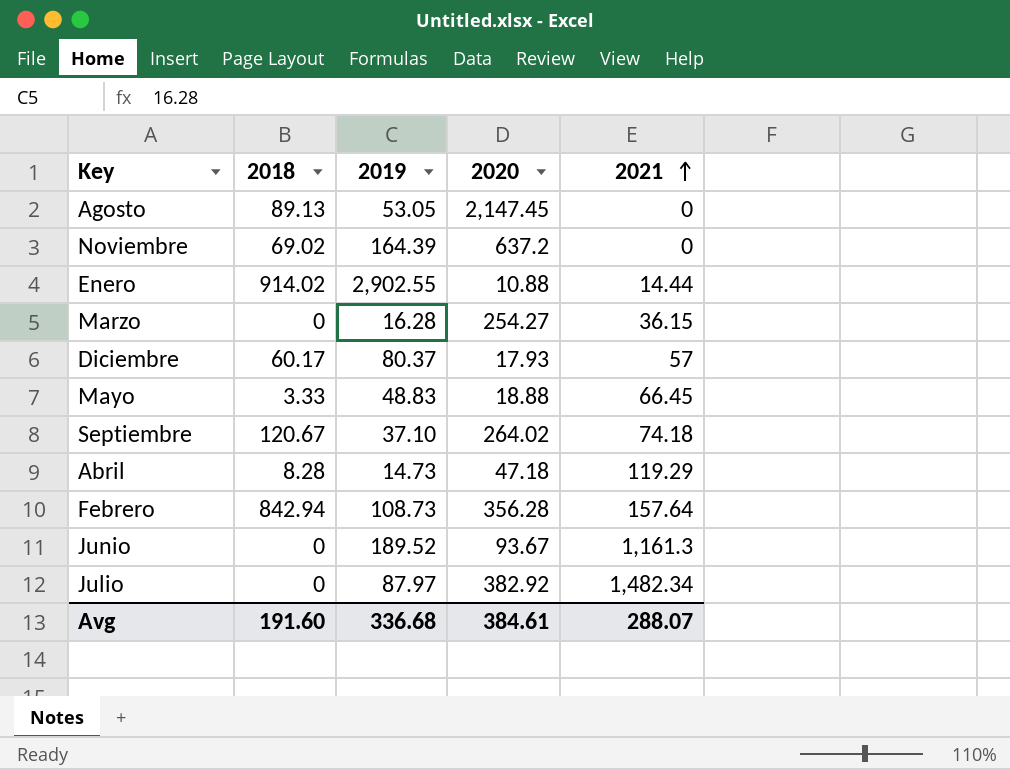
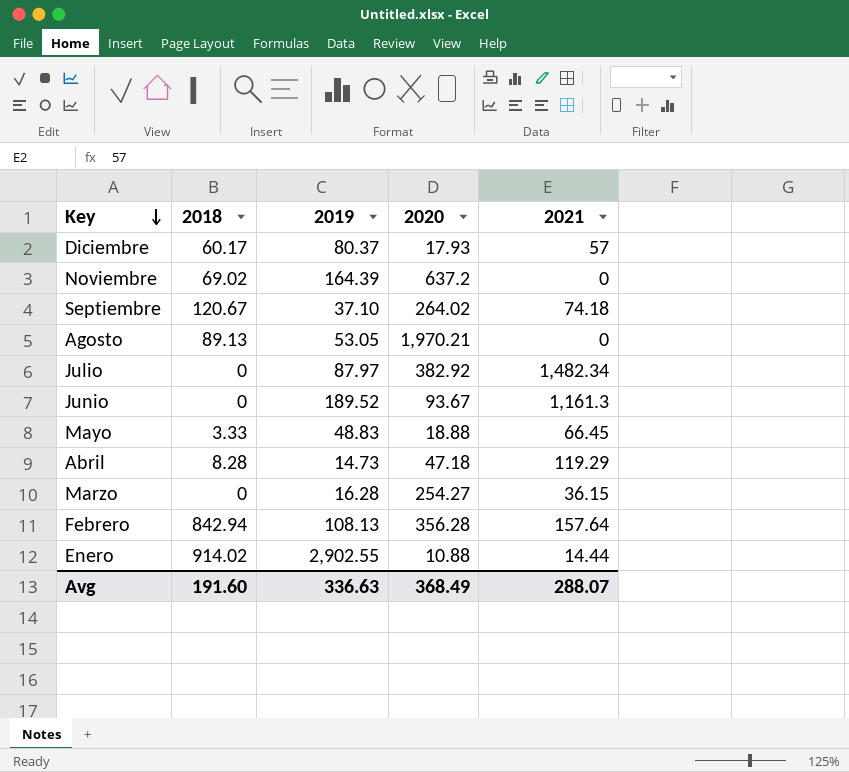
row order: 2021 ascending -> Key descending
Agosto | 2020: 2,147.45 -> 1,970.21
Febrero | 2019: 108.73 -> 108.13
Avg | 2019: 336.68 -> 336.63
Avg | 2020: 384.61 -> 368.49

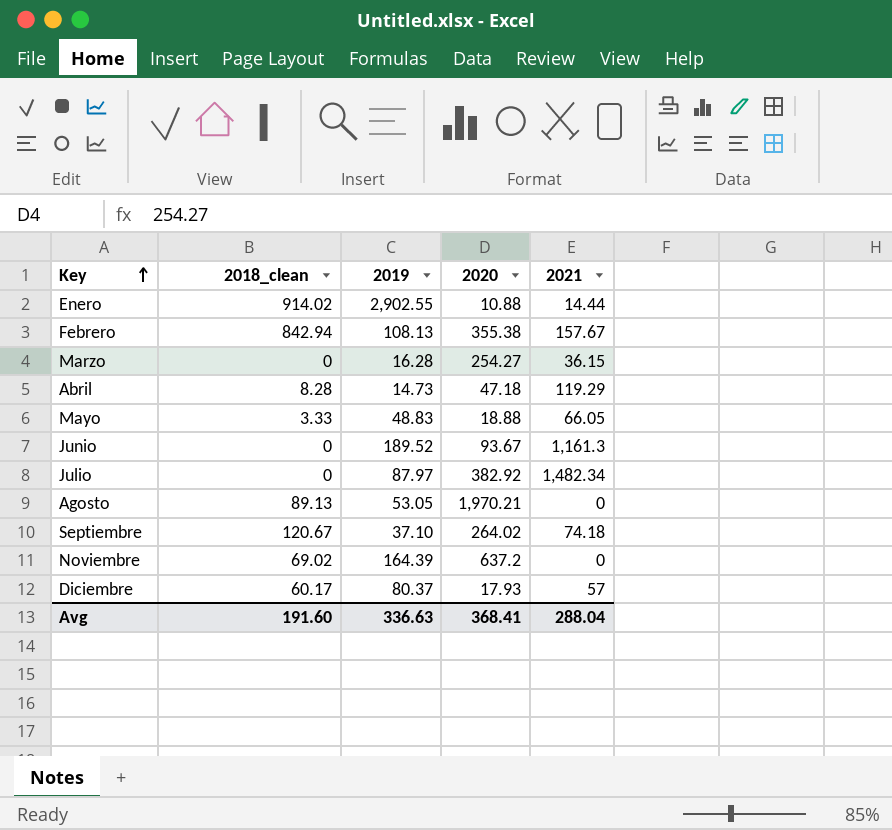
row order: Key descending -> Key ascending
column name: 2018 -> 2018_clean
Febrero | 2020: 356.28 -> 355.38
Febrero | 2021: 157.64 -> 157.67
Mayo | 2021: 66.45 -> 66.05
Avg | 2020: 368.49 -> 368.41
Avg | 2021: 288.07 -> 288.04

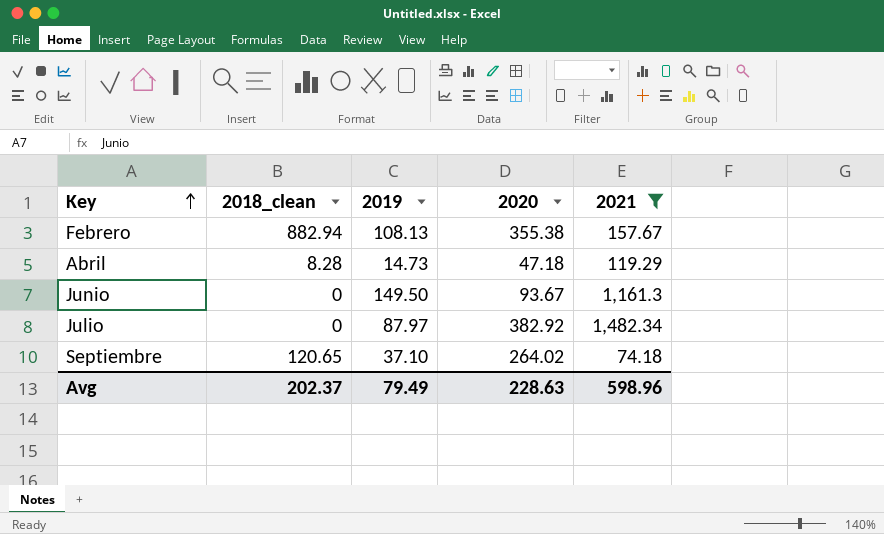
filter: none -> 2021 >= 74.18
Febrero | 2018_clean: 842.94 -> 882.94
Junio | 2019: 189.52 -> 149.50
Septiembre | 2018_clean: 120.67 -> 120.65
Avg | 2018_clean: 191.60 -> 202.37
Avg | 2019: 336.63 -> 79.49
Avg | 2020: 368.41 -> 228.63
Avg | 2021: 288.04 -> 598.96

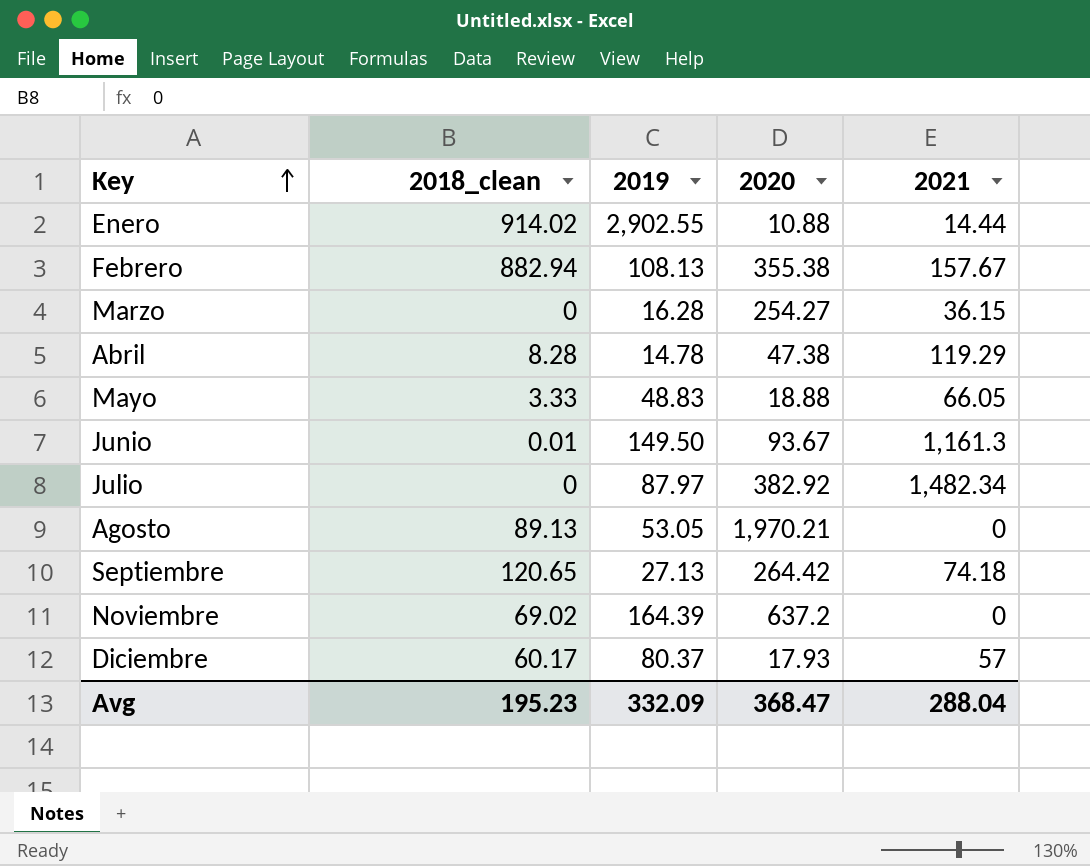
filter: 2021 >= 74.18 -> none
Abril | 2019: 14.73 -> 14.78
Abril | 2020: 47.18 -> 47.38
Junio | 2018_clean: 0 -> 0.01
Septiembre | 2019: 37.10 -> 27.13
Septiembre | 2020: 264.02 -> 264.42
Avg | 2018_clean: 202.37 -> 195.23
Avg | 2019: 79.49 -> 332.09
Avg | 2020: 228.63 -> 368.47
Avg | 2021: 598.96 -> 288.04

